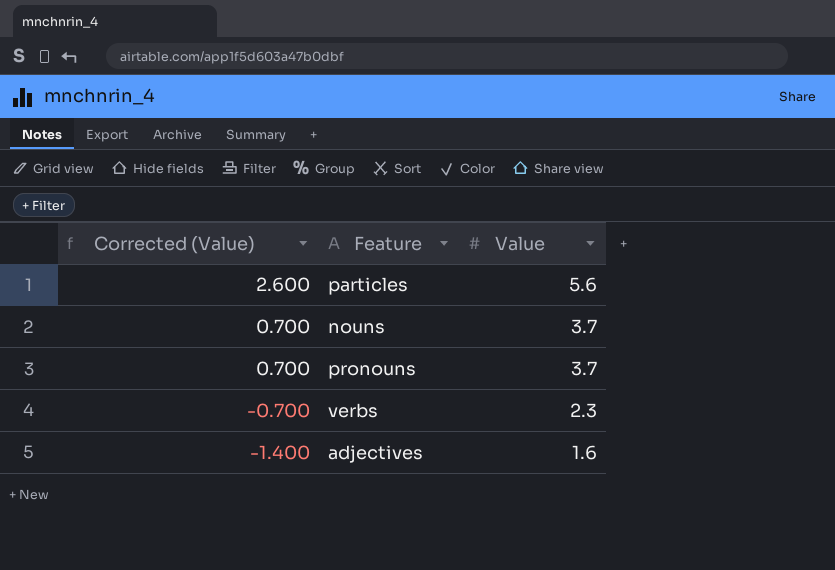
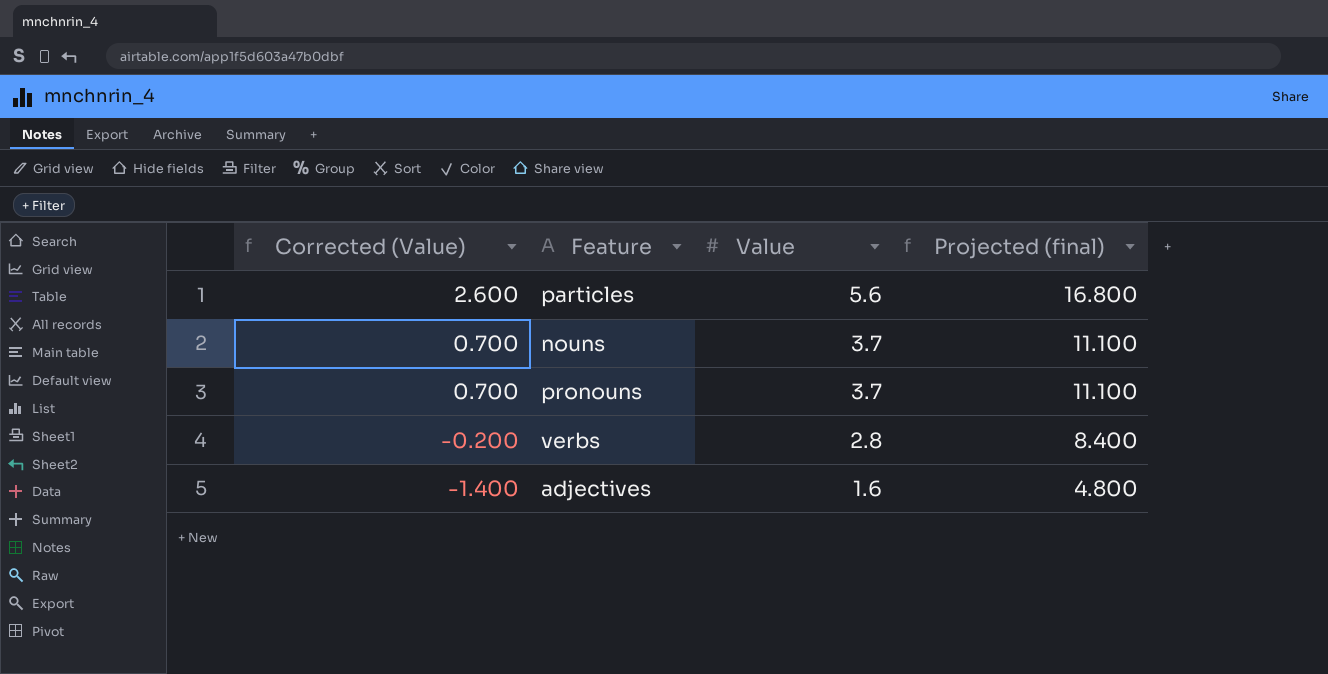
column Projected (final) | formula: none -> [Value] * 3
verbs | Corrected (Value): -0.700 -> -0.200
verbs | Value: 2.3 -> 2.8

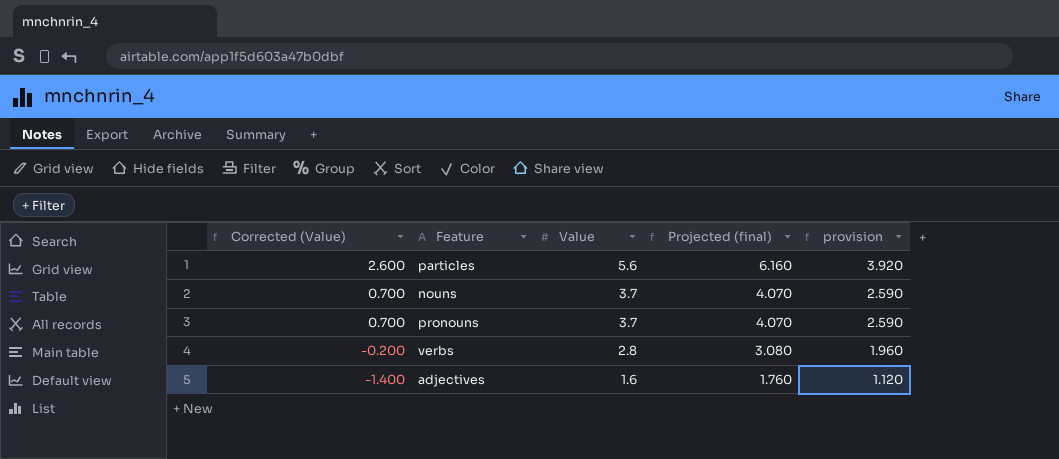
column Projected (final) | formula: [Value] * 3 -> [Value] * 1.1
column provision | formula: none -> [Value] * 0.7

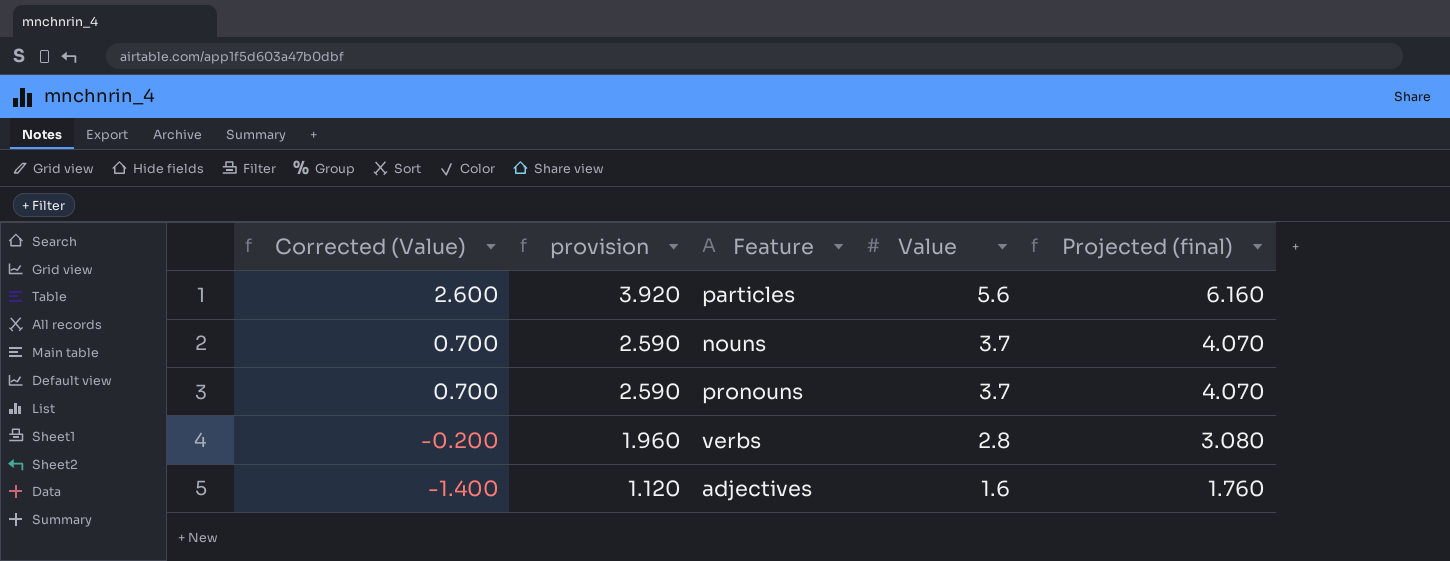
column provision | position: 5 -> 2

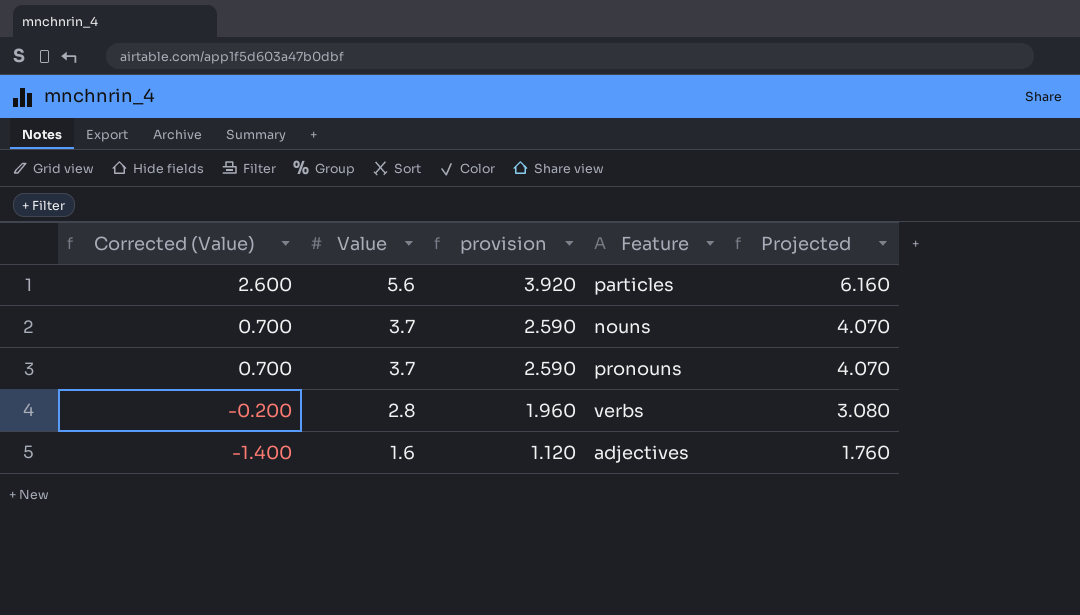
column Value | position: 4 -> 2
column name: Projected (final) -> Projected

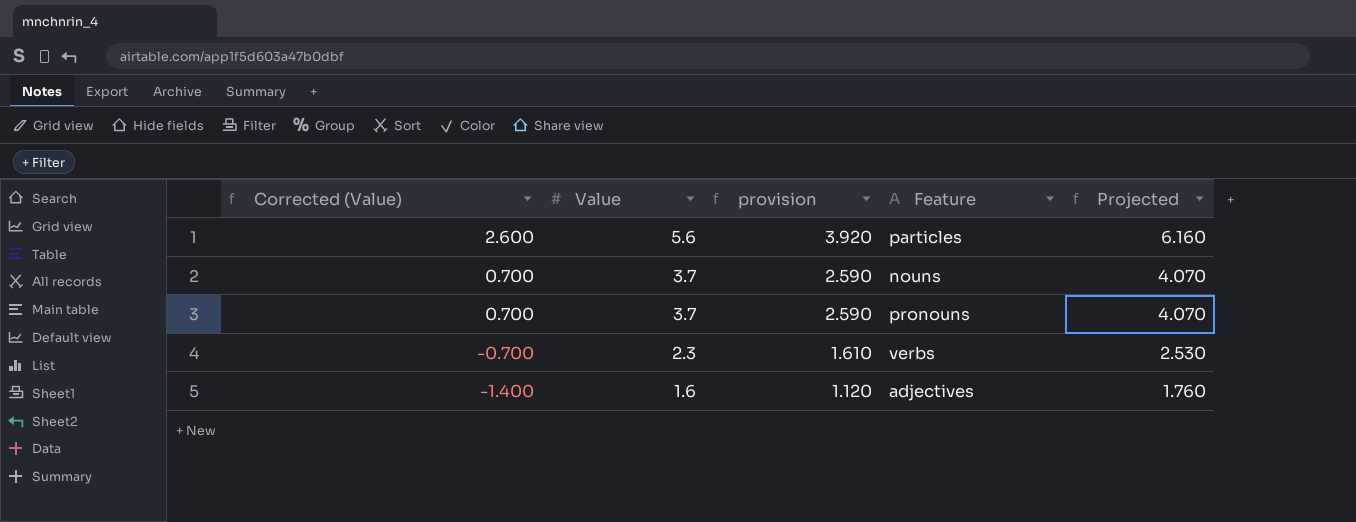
verbs | Corrected (Value): -0.200 -> -0.700
verbs | Value: 2.8 -> 2.3
verbs | provision: 1.960 -> 1.610
verbs | Projected: 3.080 -> 2.530

